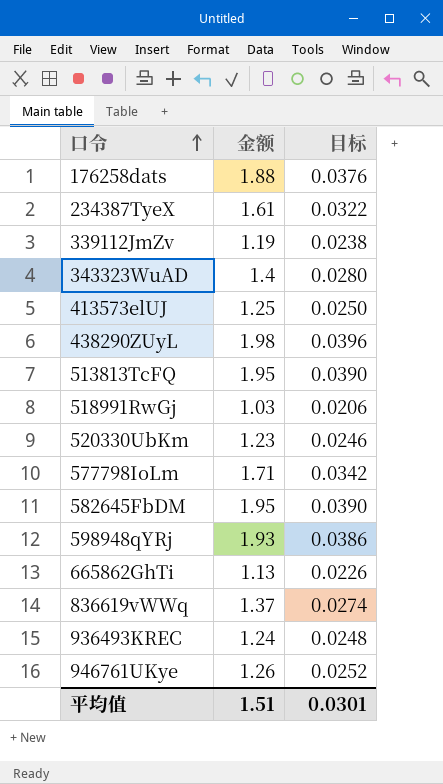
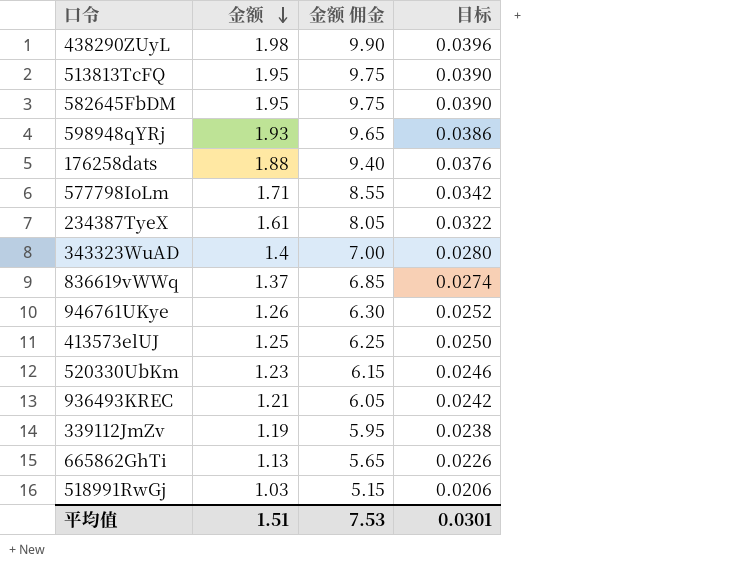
row order: 口令 ascending -> 金额 descending
column 金额 佣金 | formula: none -> [金额] * 5
936493KREC | 金额: 1.24 -> 1.21
936493KREC | 目标: 0.0248 -> 0.0242

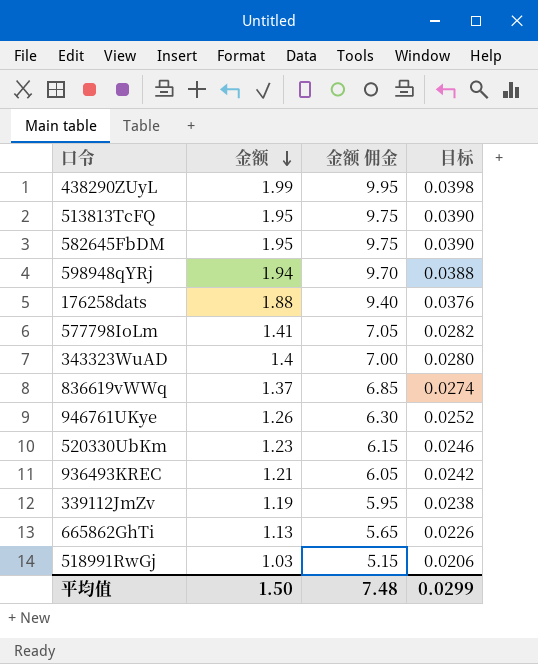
row 234387TyeX: 1.61 | 8.05 | 0.0322 -> none
row 413573elUJ: 1.25 | 6.25 | 0.0250 -> none
438290ZUyL | 金额: 1.98 -> 1.99
438290ZUyL | 金额 佣金: 9.90 -> 9.95
438290ZUyL | 目标: 0.0396 -> 0.0398
598948qYRj | 金额: 1.93 -> 1.94
598948qYRj | 金额 佣金: 9.65 -> 9.70
598948qYRj | 目标: 0.0386 -> 0.0388
577798IoLm | 金额: 1.71 -> 1.41
577798IoLm | 金额 佣金: 8.55 -> 7.05
577798IoLm | 目标: 0.0342 -> 0.0282
平均值 | 金额: 1.51 -> 1.50
平均值 | 金额 佣金: 7.53 -> 7.48
平均值 | 目标: 0.0301 -> 0.0299

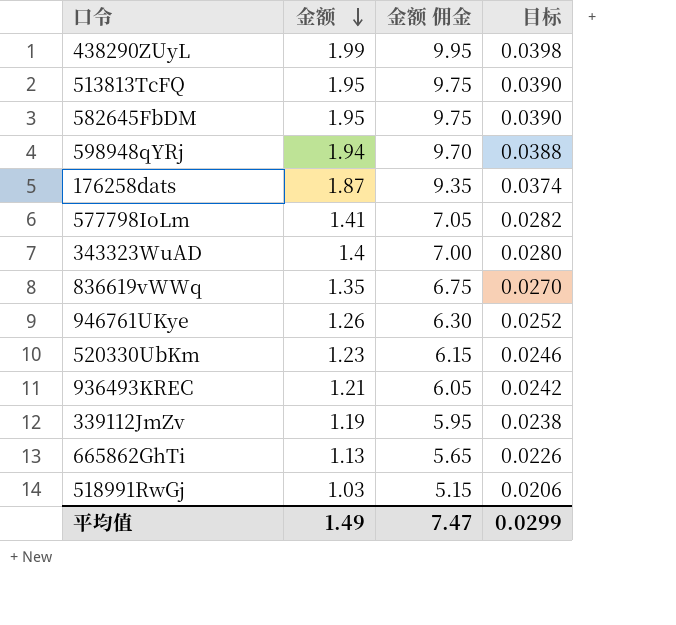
176258dats | 金额: 1.88 -> 1.87
176258dats | 金额 佣金: 9.40 -> 9.35
176258dats | 目标: 0.0376 -> 0.0374
836619vWWq | 金额: 1.37 -> 1.35
836619vWWq | 金额 佣金: 6.85 -> 6.75
836619vWWq | 目标: 0.0274 -> 0.0270
平均值 | 金额: 1.50 -> 1.49
平均值 | 金额 佣金: 7.48 -> 7.47

